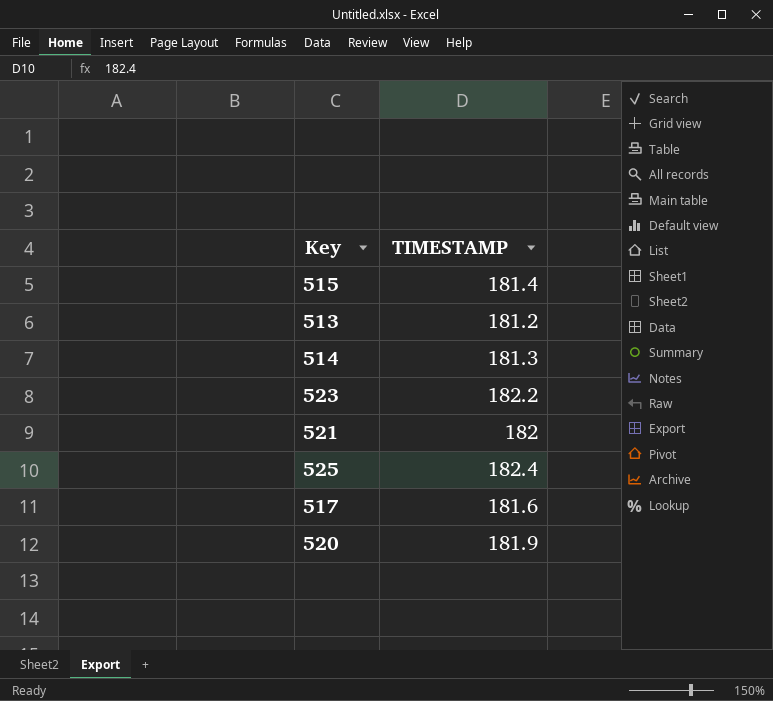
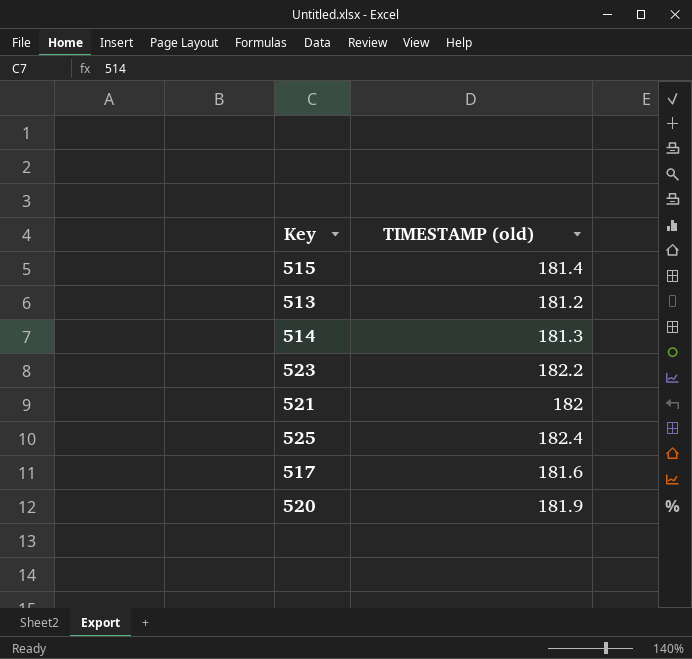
column name: TIMESTAMP -> TIMESTAMP (old)

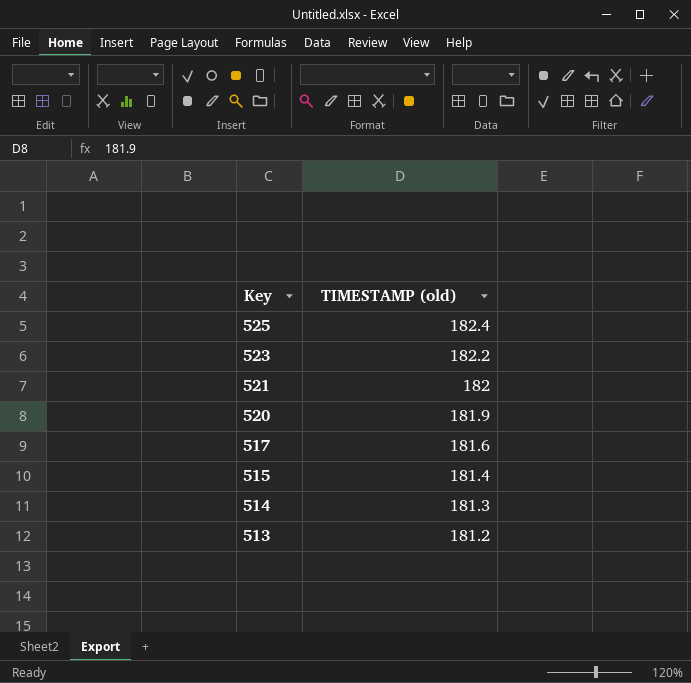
row order: none -> Key descending

